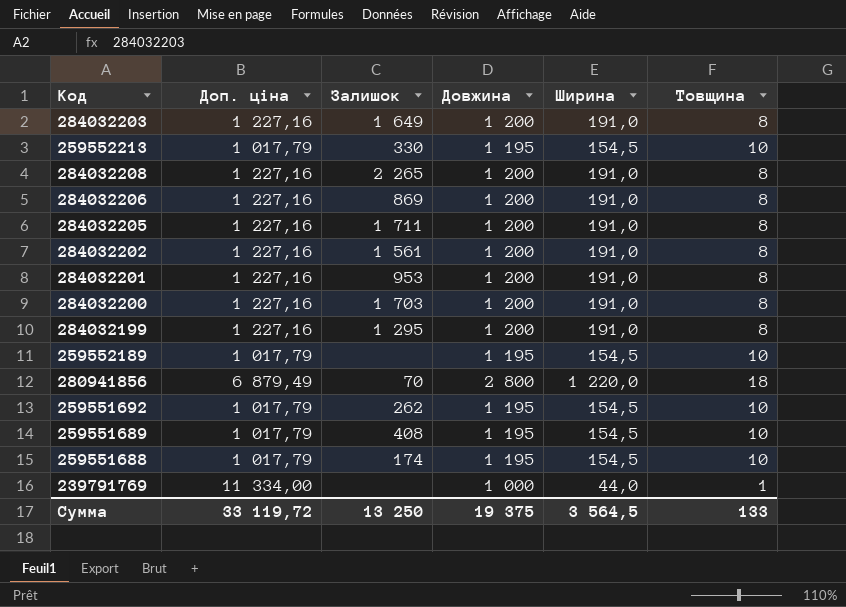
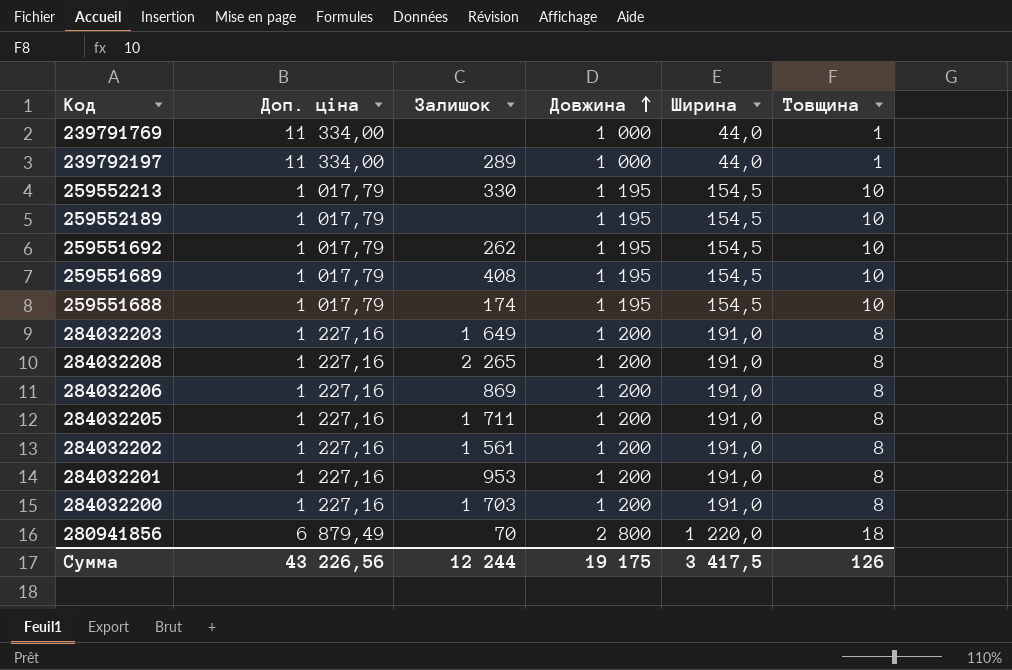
row order: none -> Довжина ascending
row 284032199: 1 227,16 | 1 295 | 1 200 | 191,0 | 8 -> none
row 239792197: none -> 11 334,00 | 289 | 1 000 | 44,0 | 1
Сумма | Доп. ціна: 33 119,72 -> 43 226,56
Сумма | Залишок: 13 250 -> 12 244
Сумма | Довжина: 19 375 -> 19 175
Сумма | Ширина: 3 564,5 -> 3 417,5
Сумма | Товщина: 133 -> 126

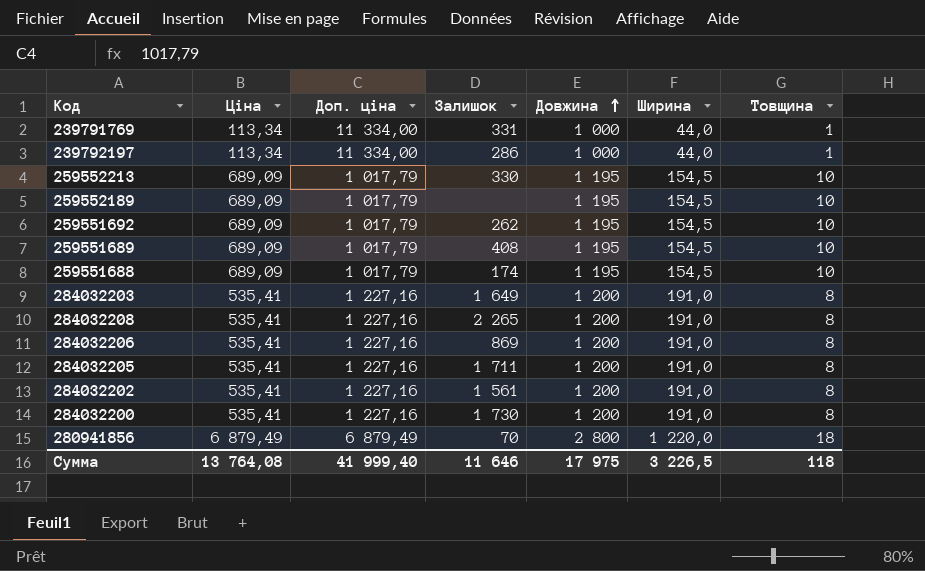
column Ціна | position: none -> 2
row 284032201: 1 227,16 | 953 | 1 200 | 191,0 | 8 -> none
239791769 | Залишок: none -> 331
239792197 | Залишок: 289 -> 286
284032200 | Залишок: 1 703 -> 1 730
Сумма | Доп. ціна: 43 226,56 -> 41 999,40
Сумма | Залишок: 12 244 -> 11 646
Сумма | Довжина: 19 175 -> 17 975
Сумма | Ширина: 3 417,5 -> 3 226,5
Сумма | Товщина: 126 -> 118

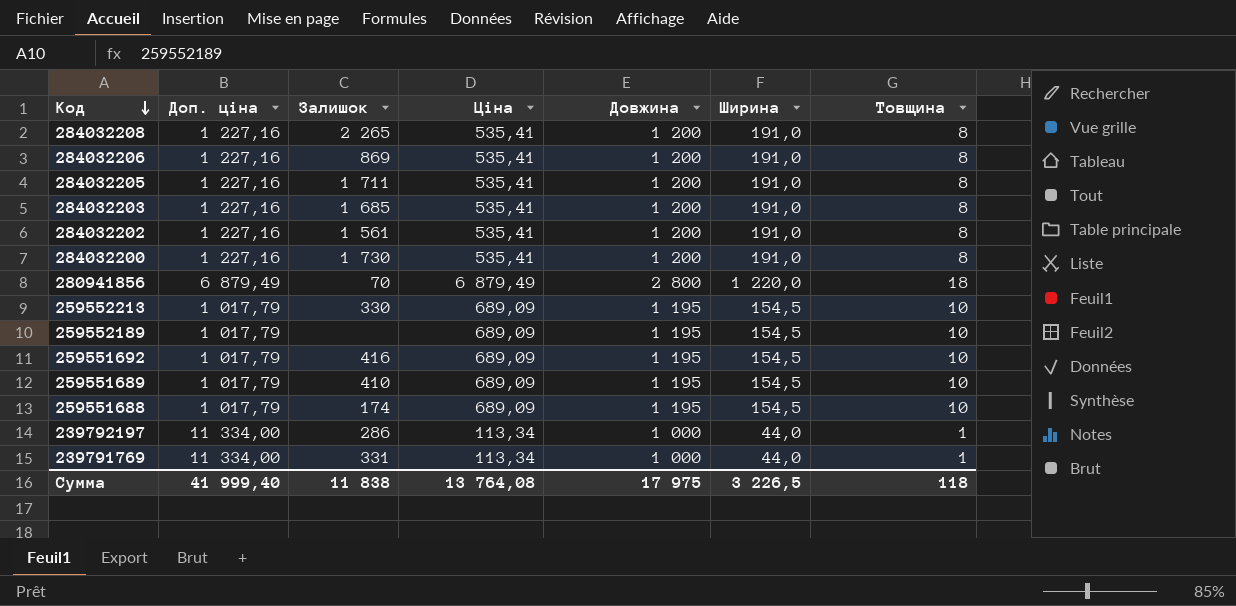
row order: Довжина ascending -> Код descending
column Ціна | position: 2 -> 4
284032203 | Залишок: 1 649 -> 1 685
259551692 | Залишок: 262 -> 416
259551689 | Залишок: 408 -> 410
Сумма | Залишок: 11 646 -> 11 838

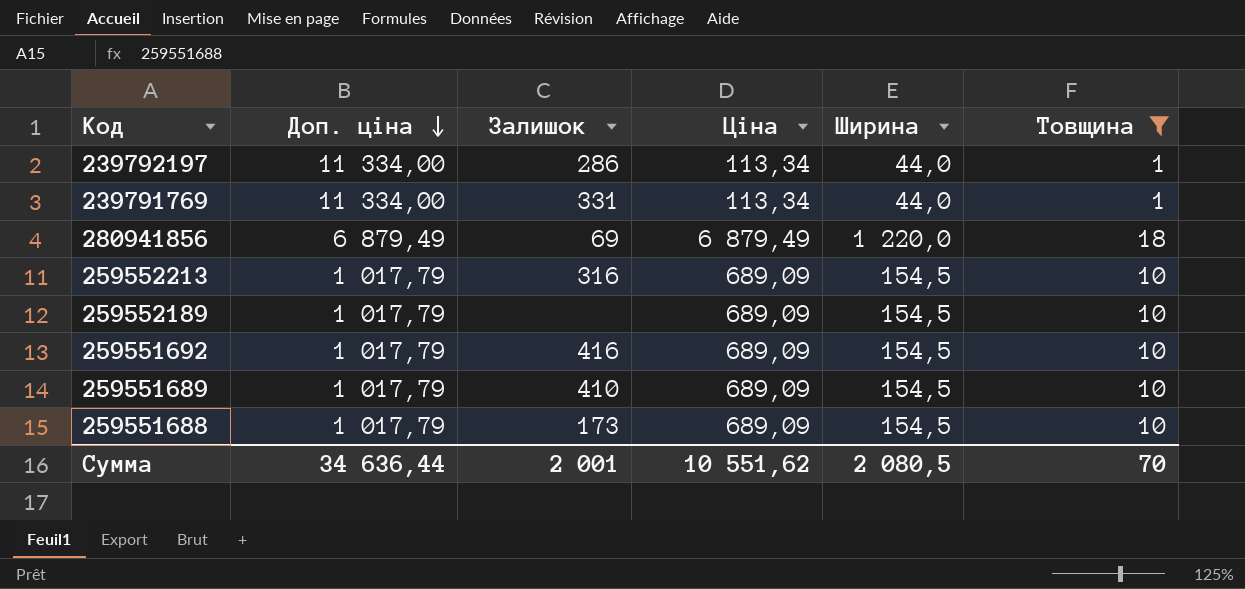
filter: none -> Товщина != 8
row order: Код descending -> Доп. ціна descending
column Довжина | position: 5 -> none
280941856 | Залишок: 70 -> 69
259552213 | Залишок: 330 -> 316
259551688 | Залишок: 174 -> 173
Сумма | Доп. ціна: 41 999,40 -> 34 636,44
Сумма | Залишок: 11 838 -> 2 001
Сумма | Ціна: 13 764,08 -> 10 551,62
Сумма | Ширина: 3 226,5 -> 2 080,5
Сумма | Товщина: 118 -> 70

